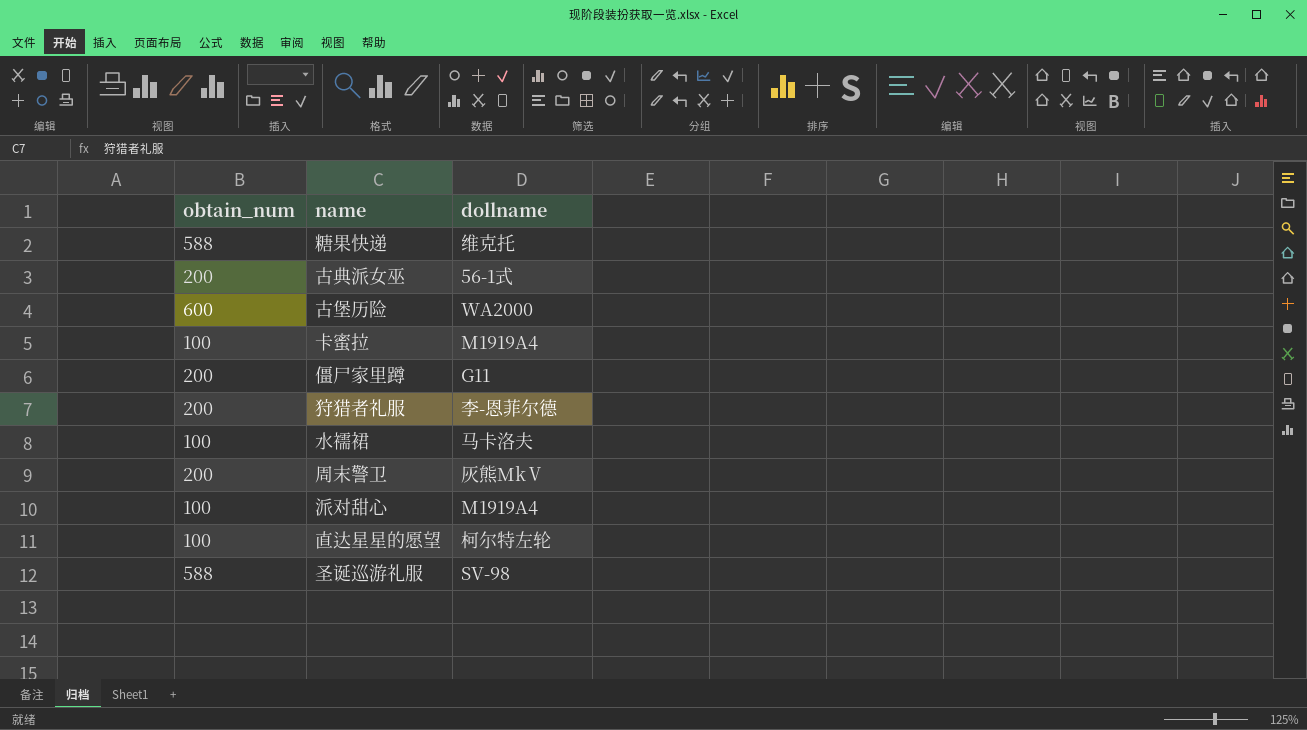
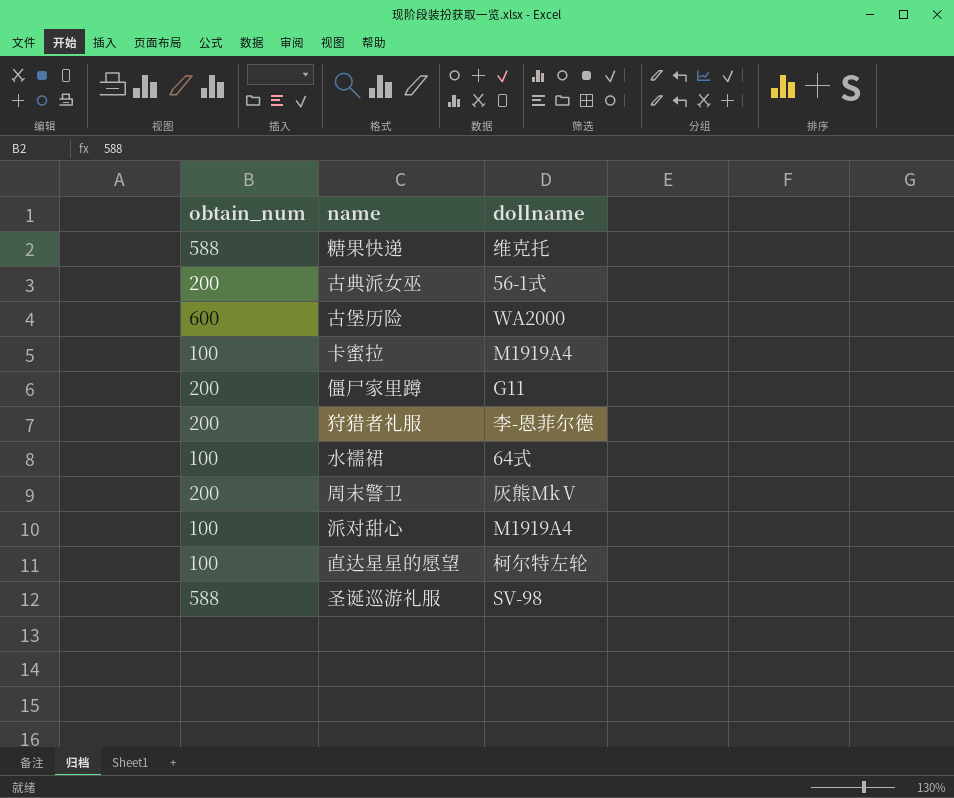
水襦裙 | dollname: 马卡洛夫 -> 64式

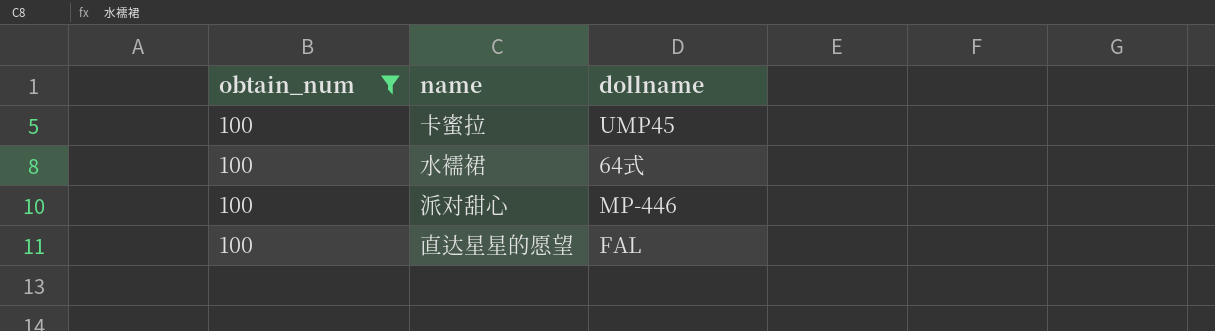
filter: none -> obtain_num = 100
卡蜜拉 | dollname: M1919A4 -> UMP45
派对甜心 | dollname: M1919A4 -> MP-446
直达星星的愿望 | dollname: 柯尔特左轮 -> FAL

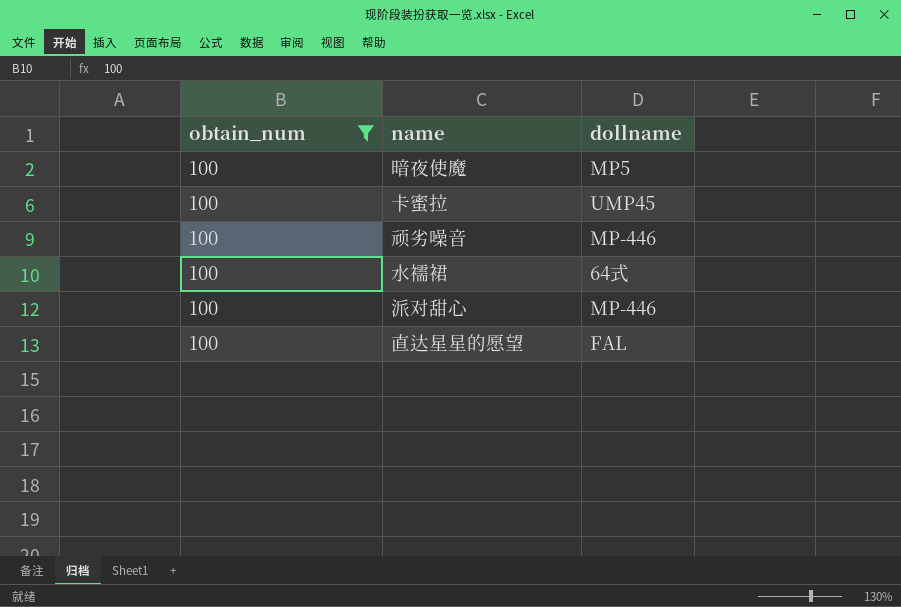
row 暗夜使魔: none -> 100 | MP5
row 顽劣噪音: none -> 100 | MP-446

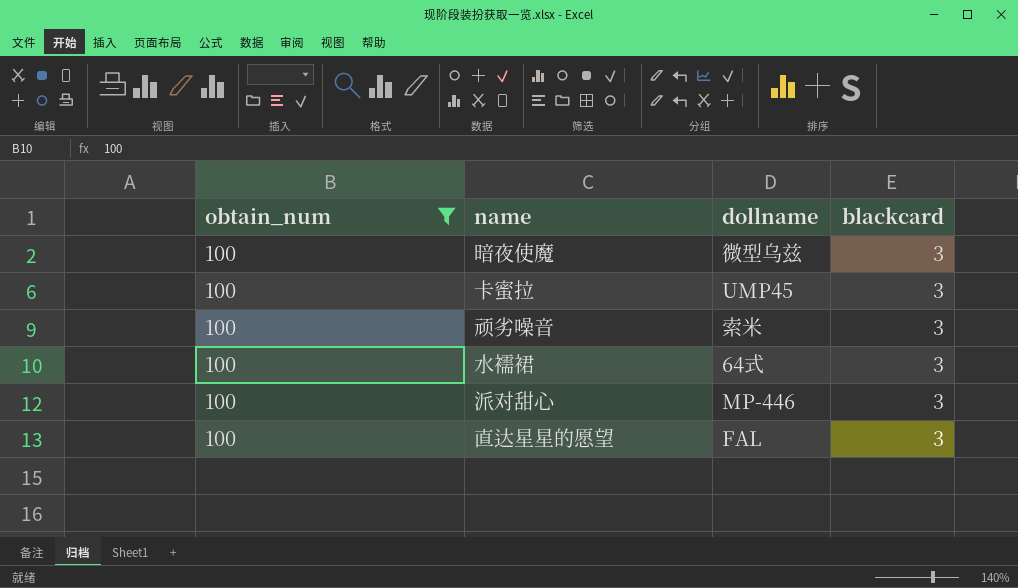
column blackcard | position: none -> 4
暗夜使魔 | dollname: MP5 -> 微型乌兹
顽劣噪音 | dollname: MP-446 -> 索米

